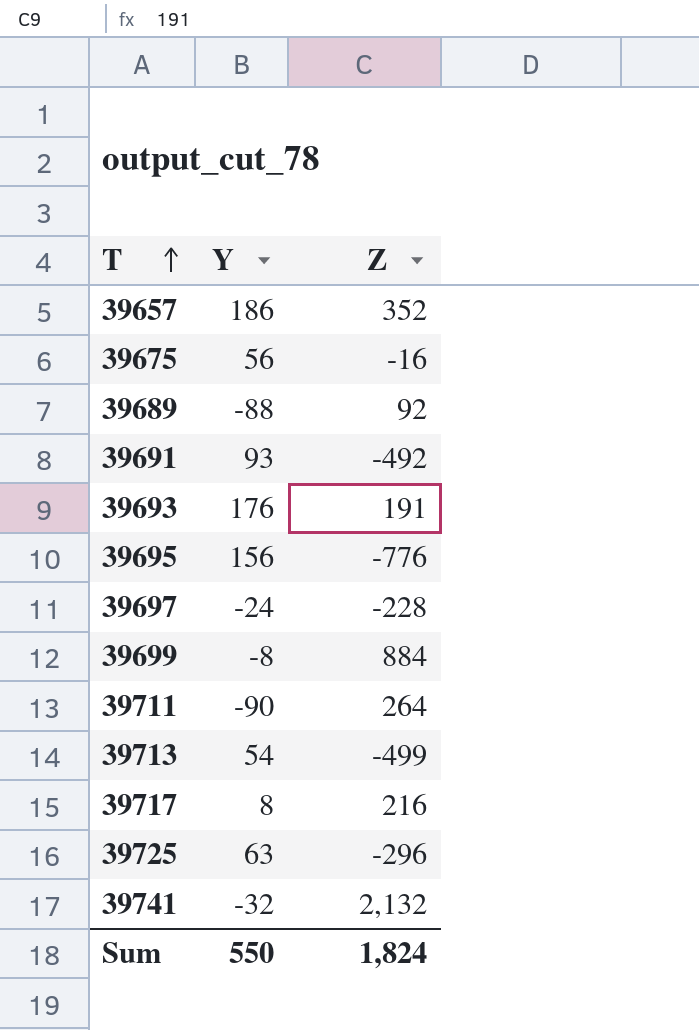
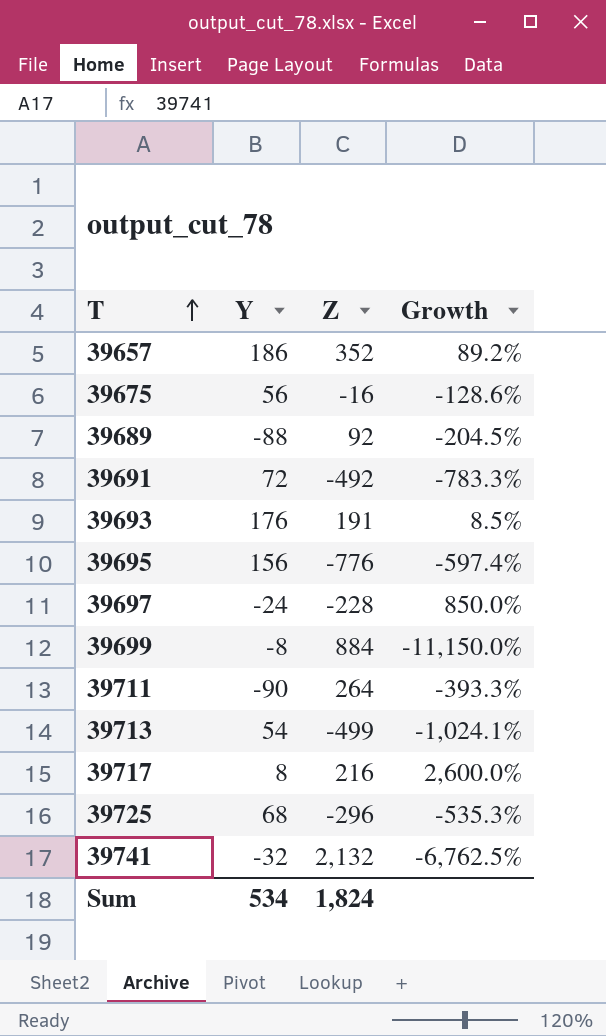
column Growth | formula: none -> ([Z] - [Y]) / [Y]
39691 | Y: 93 -> 72
39725 | Y: 63 -> 68
Sum | Y: 550 -> 534

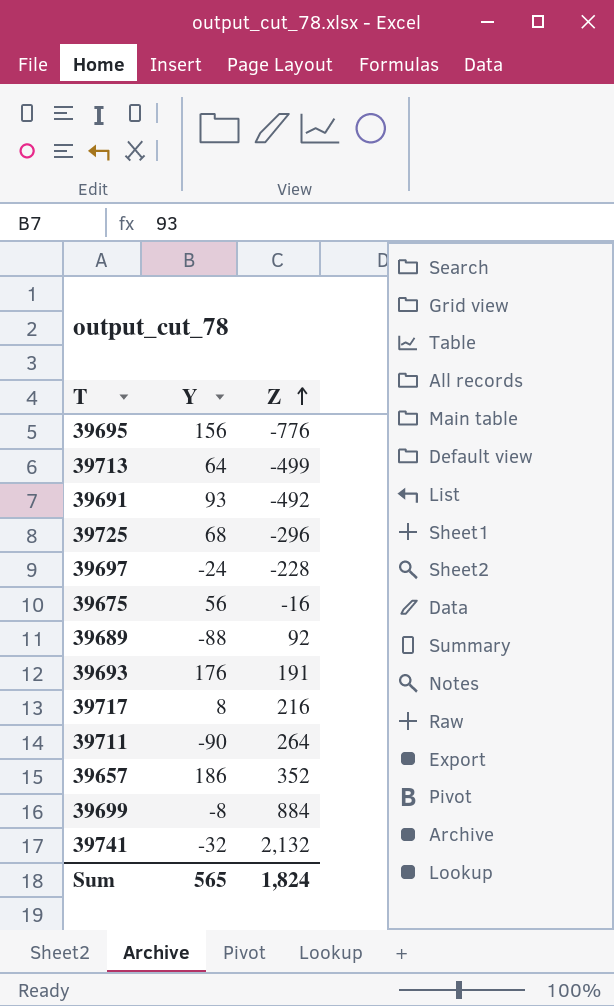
row order: T ascending -> Z ascending
column Growth | formula: ([Z] - [Y]) / [Y] -> none
39713 | Y: 54 -> 64
39691 | Y: 72 -> 93
Sum | Y: 534 -> 565

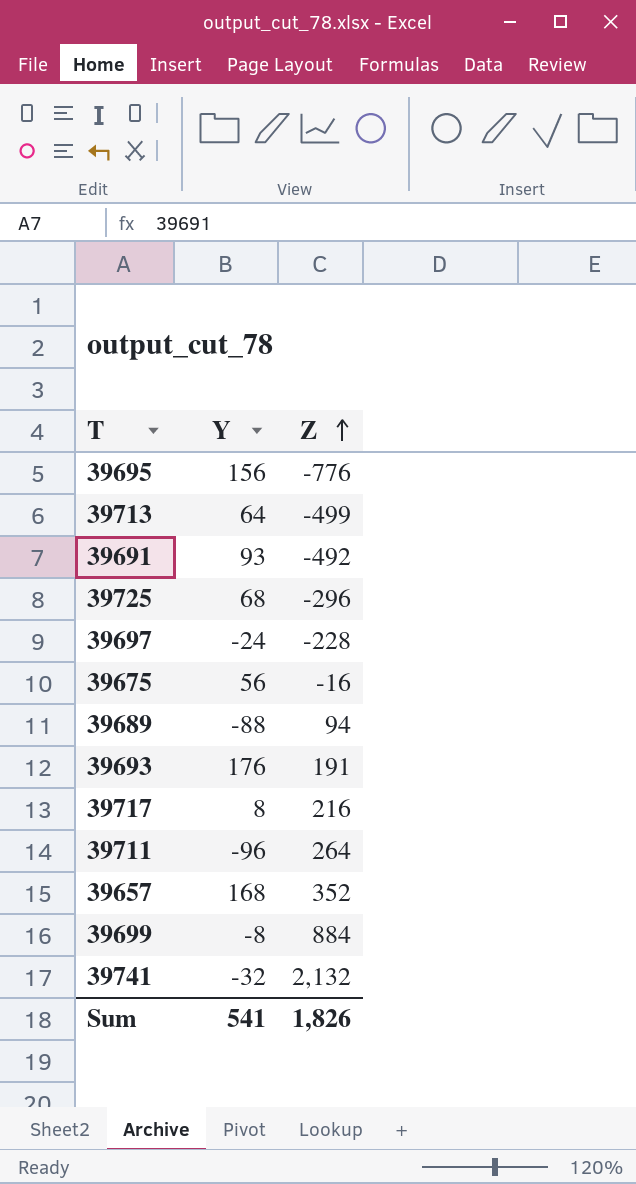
39689 | Z: 92 -> 94
39711 | Y: -90 -> -96
39657 | Y: 186 -> 168
Sum | Y: 565 -> 541
Sum | Z: 1,824 -> 1,826

